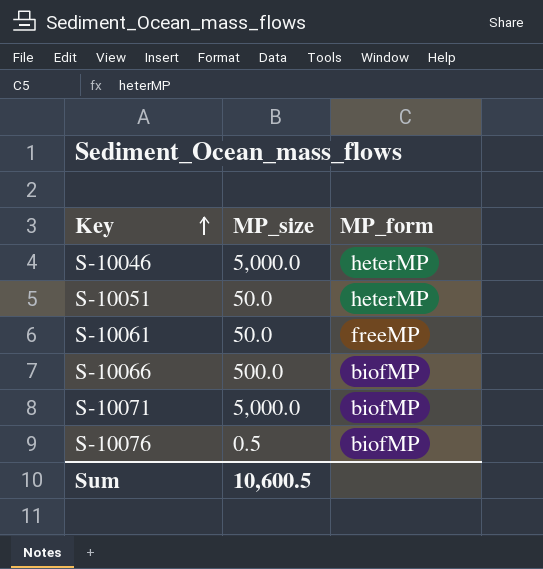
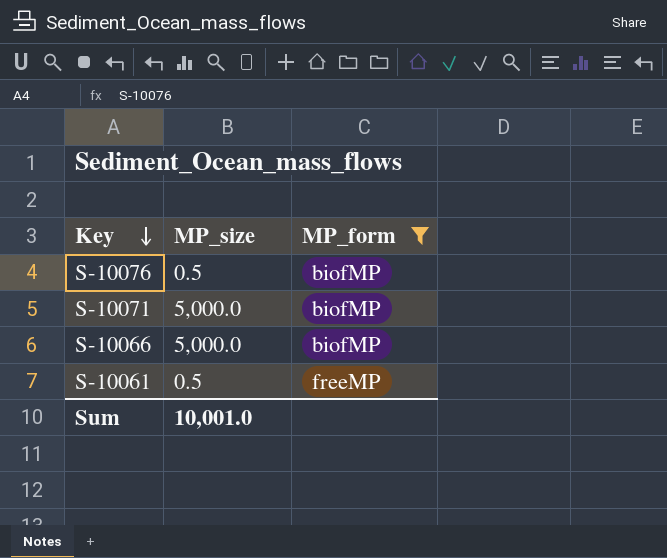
filter: none -> MP_form != heterMP
row order: Key ascending -> Key descending
S-10066 | MP_size: 500.0 -> 5,000.0
S-10061 | MP_size: 50.0 -> 0.5
Sum | MP_size: 10,600.5 -> 10,001.0

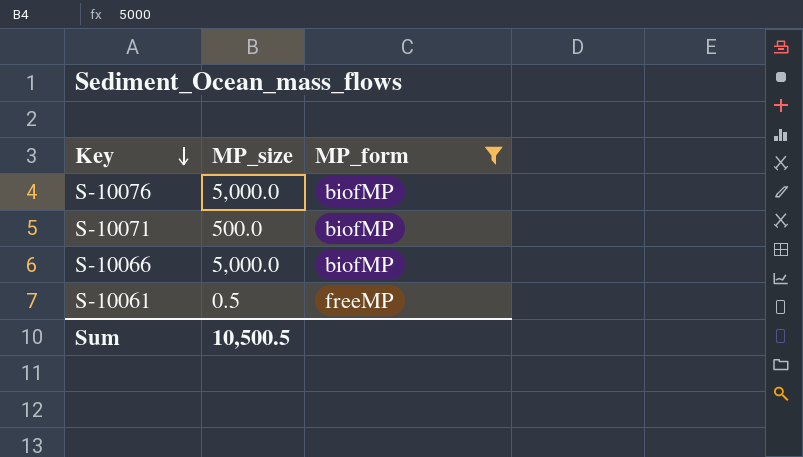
S-10076 | MP_size: 0.5 -> 5,000.0
S-10071 | MP_size: 5,000.0 -> 500.0
Sum | MP_size: 10,001.0 -> 10,500.5

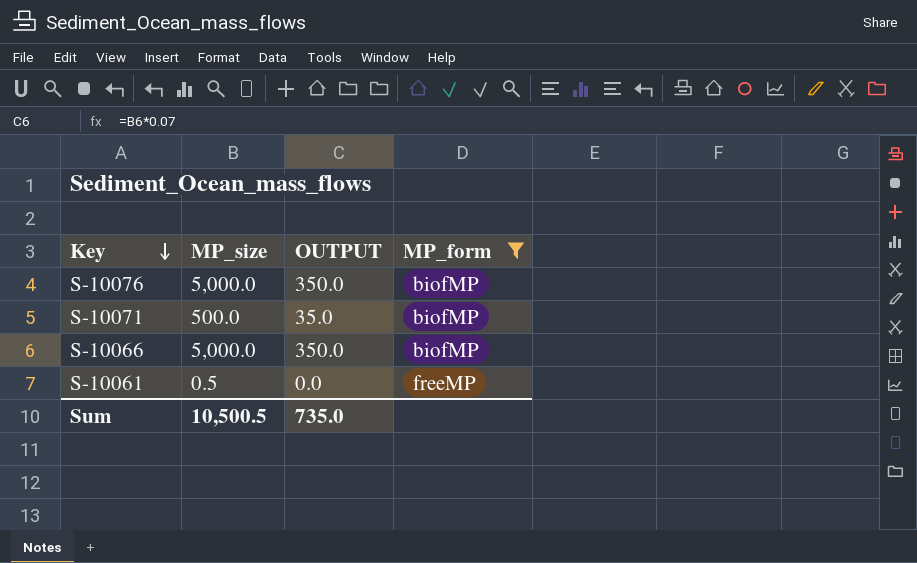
column OUTPUT | formula: none -> [MP_size] * 0.07

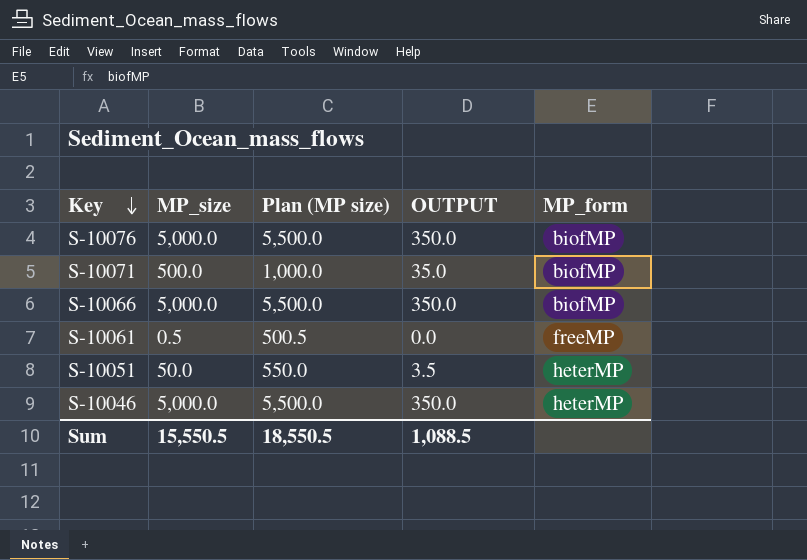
filter: MP_form != heterMP -> none
column Plan (MP size) | formula: none -> [MP_size] + 500
Sum | MP_size: 10,500.5 -> 15,550.5
Sum | OUTPUT: 735.0 -> 1,088.5

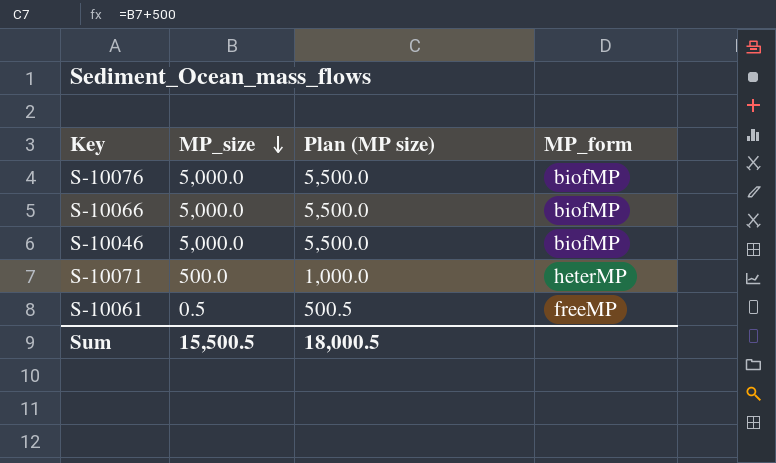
row order: Key descending -> MP_size descending
column OUTPUT | formula: [MP_size] * 0.07 -> none
row S-10051: 50.0 | 550.0 | 3.5 | heterMP -> none
S-10046 | MP_form: heterMP -> biofMP
S-10071 | MP_form: biofMP -> heterMP
Sum | MP_size: 15,550.5 -> 15,500.5
Sum | Plan (MP size): 18,550.5 -> 18,000.5

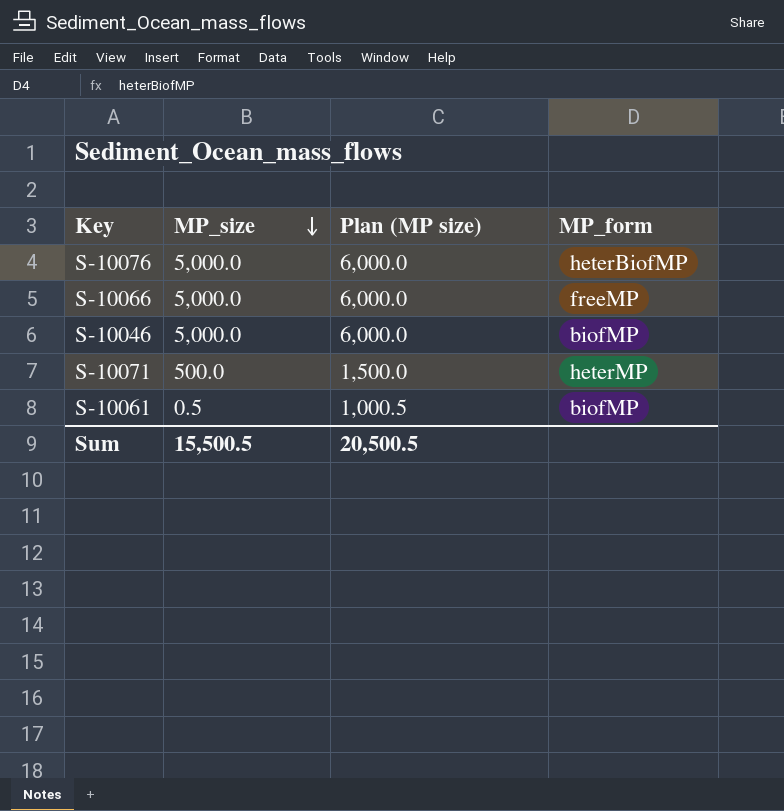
column Plan (MP size) | formula: [MP_size] + 500 -> [MP_size] + 1000
S-10076 | MP_form: biofMP -> heterBiofMP
S-10066 | MP_form: biofMP -> freeMP
S-10061 | MP_form: freeMP -> biofMP
Sum | Plan (MP size): 18,000.5 -> 20,500.5

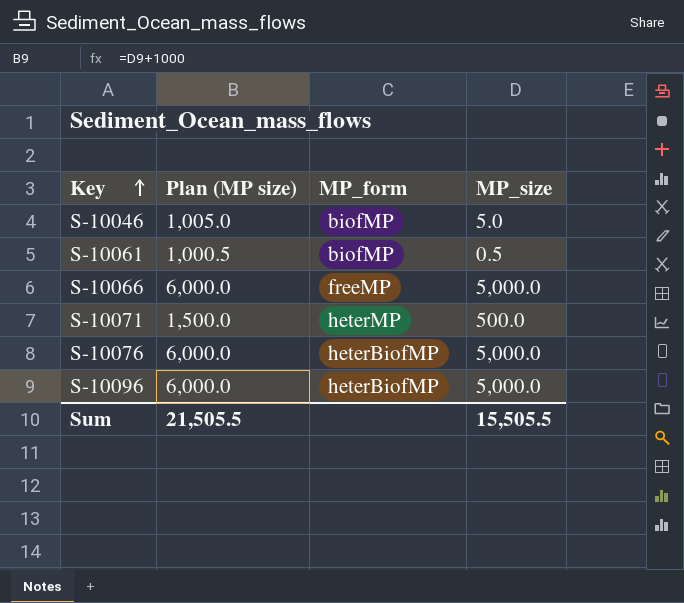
row order: MP_size descending -> Key ascending
column MP_size | position: 2 -> 4
S-10046 | Plan (MP size): 6,000.0 -> 1,005.0
S-10046 | MP_size: 5,000.0 -> 5.0
row S-10096: none -> 6,000.0 | heterBiofMP | 5,000.0
Sum | Plan (MP size): 20,500.5 -> 21,505.5
Sum | MP_size: 15,500.5 -> 15,505.5

